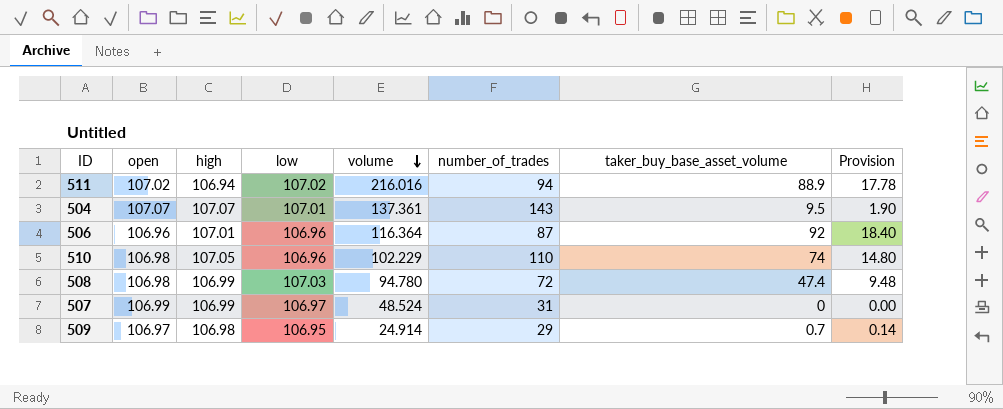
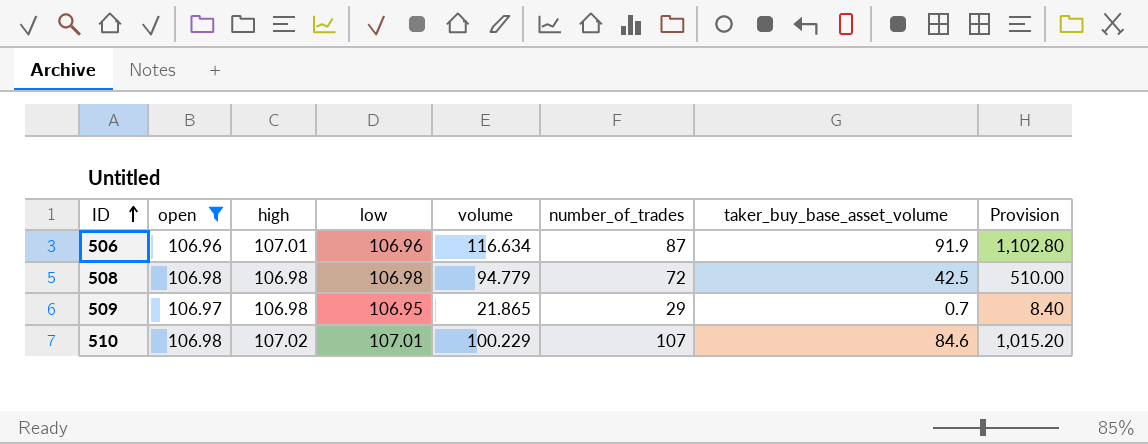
filter: none -> open <= 106.98
row order: volume descending -> ID ascending
column Provision | formula: [taker_buy_base_asset_volume] * 0.2 -> [taker_buy_base_asset_volume] * 12
506 | volume: 116.364 -> 116.634
506 | taker_buy_base_asset_volume: 92 -> 91.9
508 | high: 106.99 -> 106.98
508 | low: 107.03 -> 106.98
508 | volume: 94.780 -> 94.779
508 | taker_buy_base_asset_volume: 47.4 -> 42.5
509 | volume: 24.914 -> 21.865
510 | high: 107.05 -> 107.02
510 | low: 106.96 -> 107.01
510 | volume: 102.229 -> 100.229
510 | number_of_trades: 110 -> 107
510 | taker_buy_base_asset_volume: 74 -> 84.6

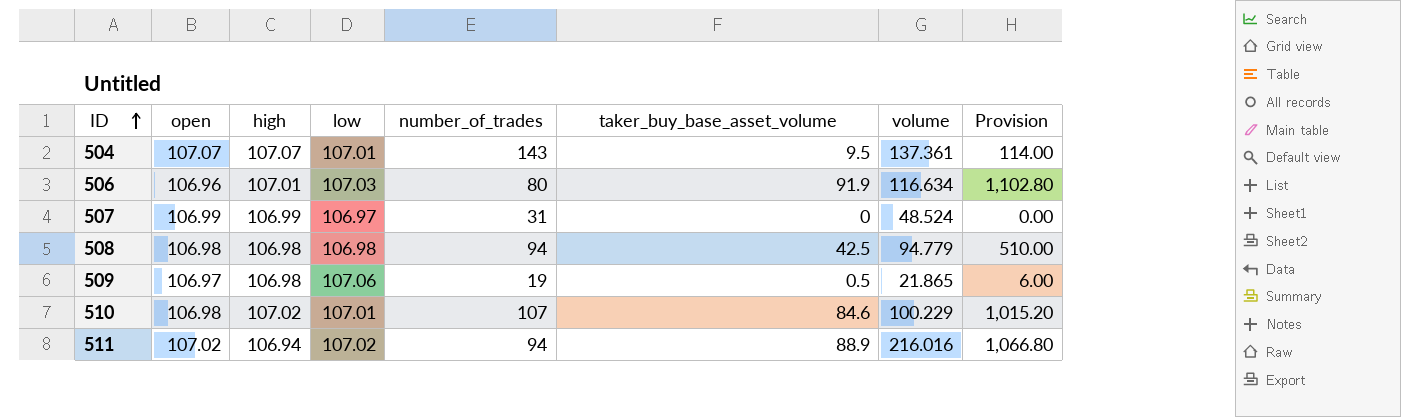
filter: open <= 106.98 -> none
column volume | position: 5 -> 7
506 | low: 106.96 -> 107.03
506 | number_of_trades: 87 -> 80
508 | number_of_trades: 72 -> 94
509 | low: 106.95 -> 107.06
509 | number_of_trades: 29 -> 19
509 | taker_buy_base_asset_volume: 0.7 -> 0.5
509 | Provision: 8.40 -> 6.00

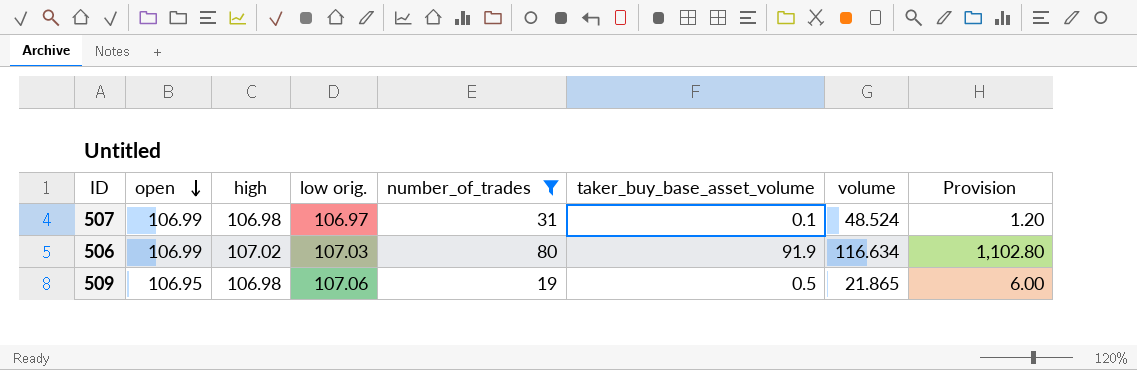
filter: none -> number_of_trades <= 80
row order: ID ascending -> open descending
column name: low -> low orig.
507 | high: 106.99 -> 106.98
507 | taker_buy_base_asset_volume: 0 -> 0.1
507 | Provision: 0.00 -> 1.20
506 | open: 106.96 -> 106.99
506 | high: 107.01 -> 107.02
509 | open: 106.97 -> 106.95

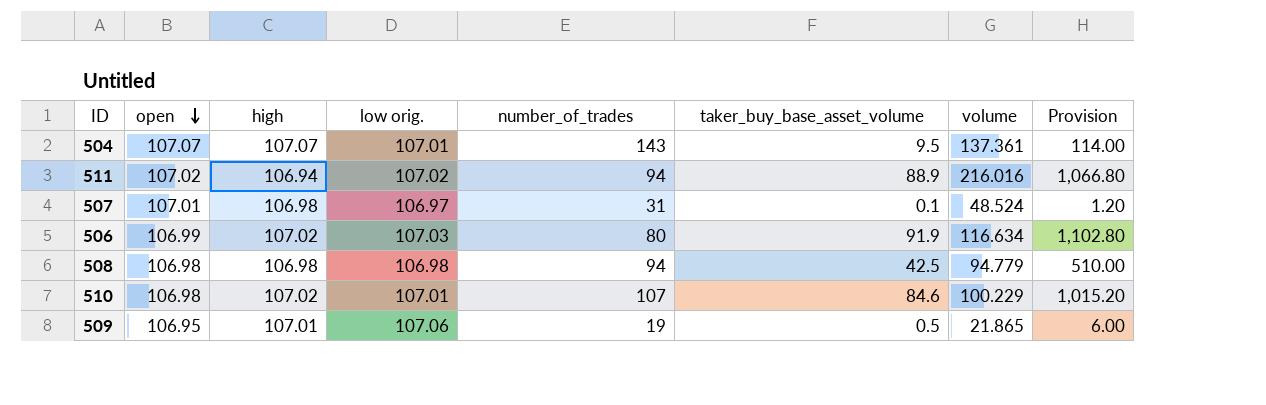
filter: number_of_trades <= 80 -> none
507 | open: 106.99 -> 107.01
509 | high: 106.98 -> 107.01

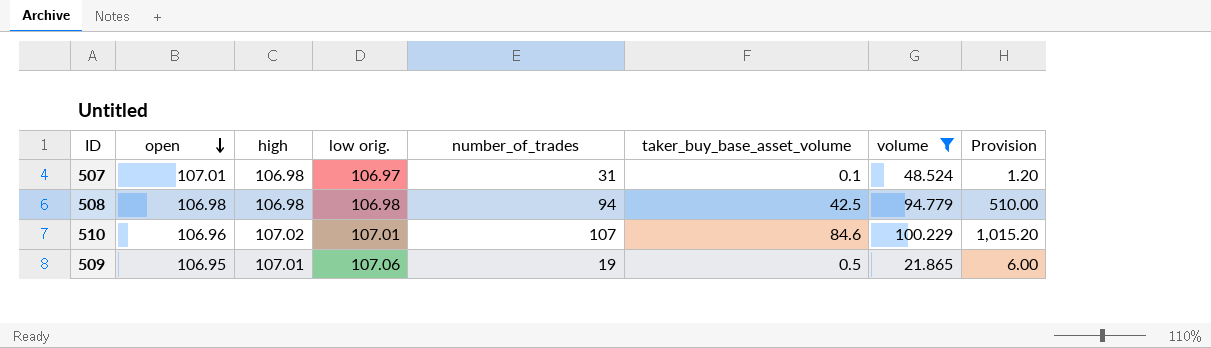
filter: none -> volume <= 100.229
510 | open: 106.98 -> 106.96

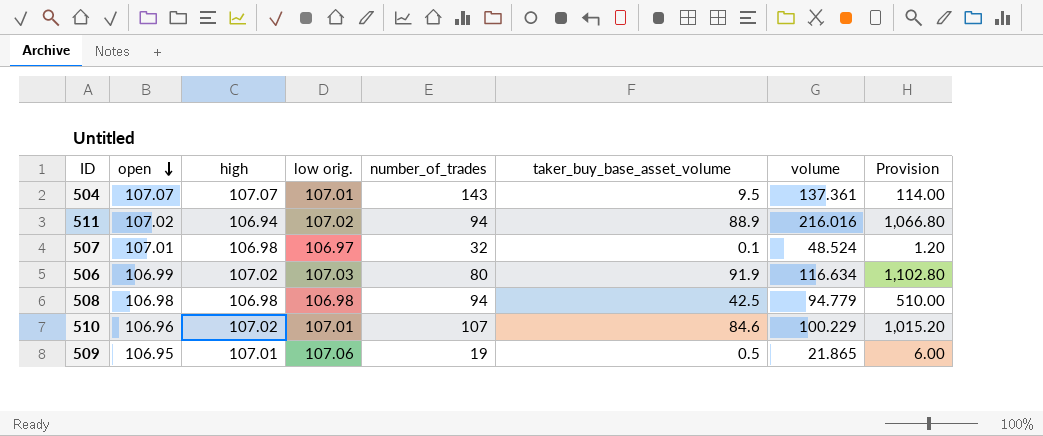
filter: volume <= 100.229 -> none
507 | number_of_trades: 31 -> 32

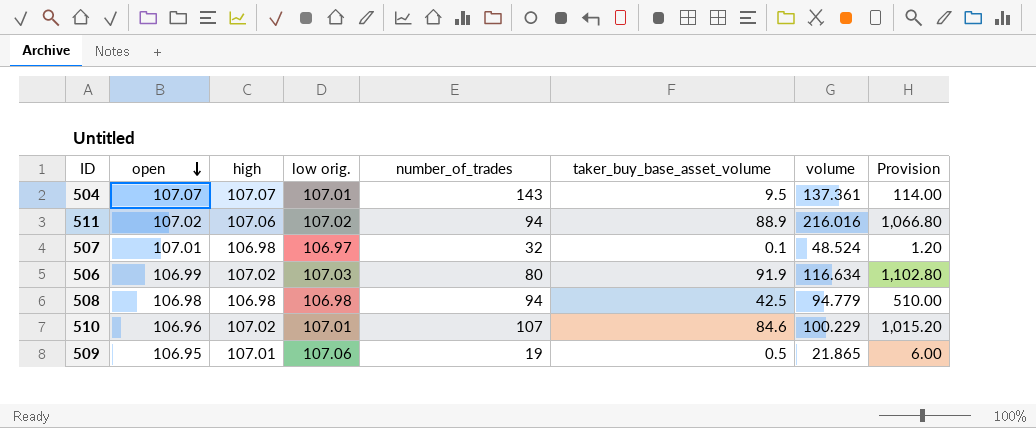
511 | high: 106.94 -> 107.06

